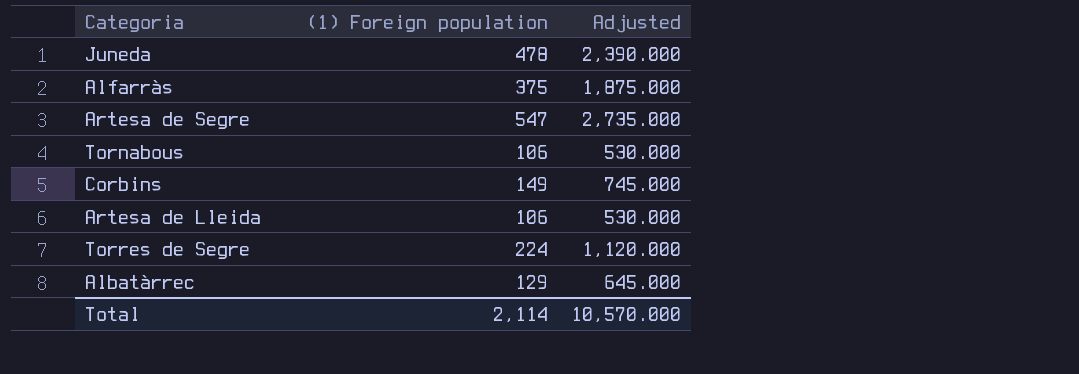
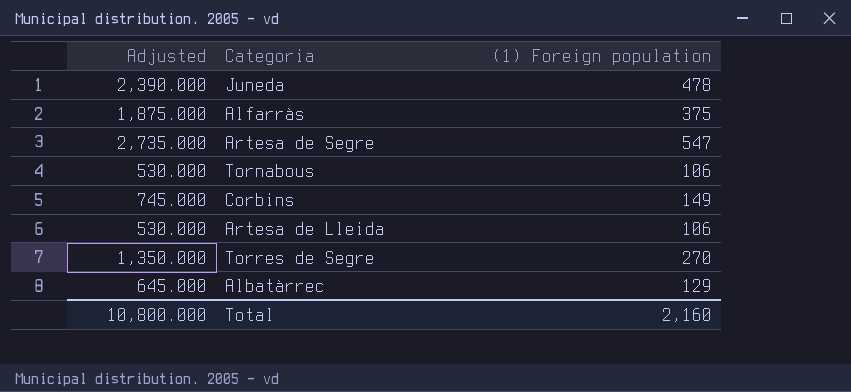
column Adjusted | position: 3 -> 1
Torres de Segre | Adjusted: 1,120.000 -> 1,350.000
Torres de Segre | (1) Foreign population: 224 -> 270
Total | Adjusted: 10,570.000 -> 10,800.000
Total | (1) Foreign population: 2,114 -> 2,160

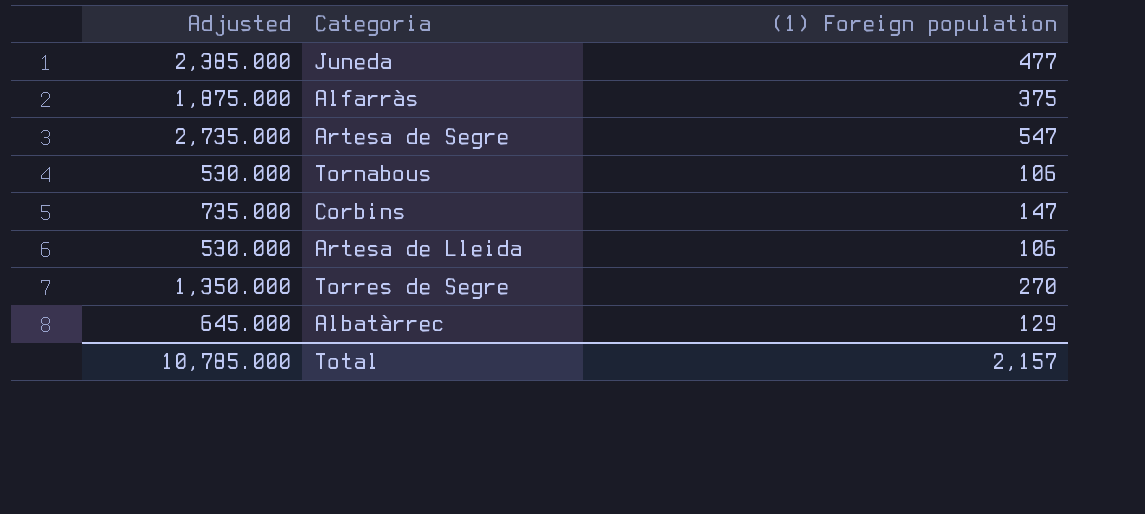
Juneda | Adjusted: 2,390.000 -> 2,385.000
Juneda | (1) Foreign population: 478 -> 477
Corbins | Adjusted: 745.000 -> 735.000
Corbins | (1) Foreign population: 149 -> 147
Total | Adjusted: 10,800.000 -> 10,785.000
Total | (1) Foreign population: 2,160 -> 2,157

